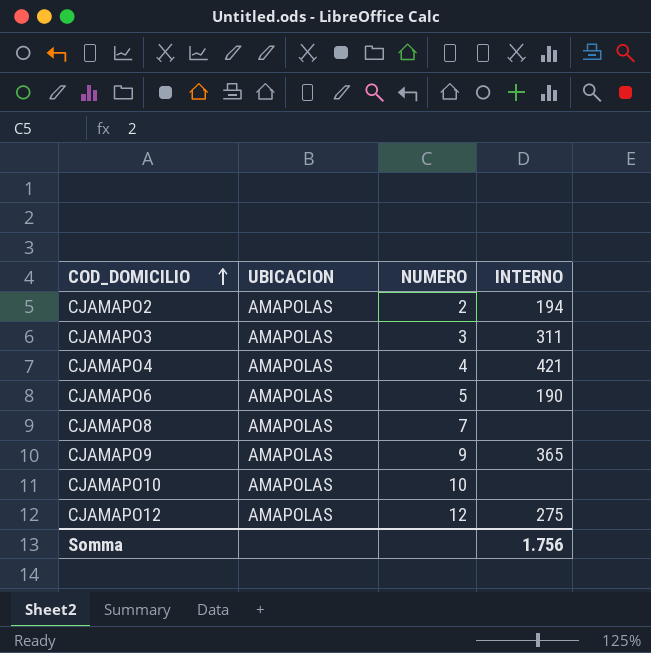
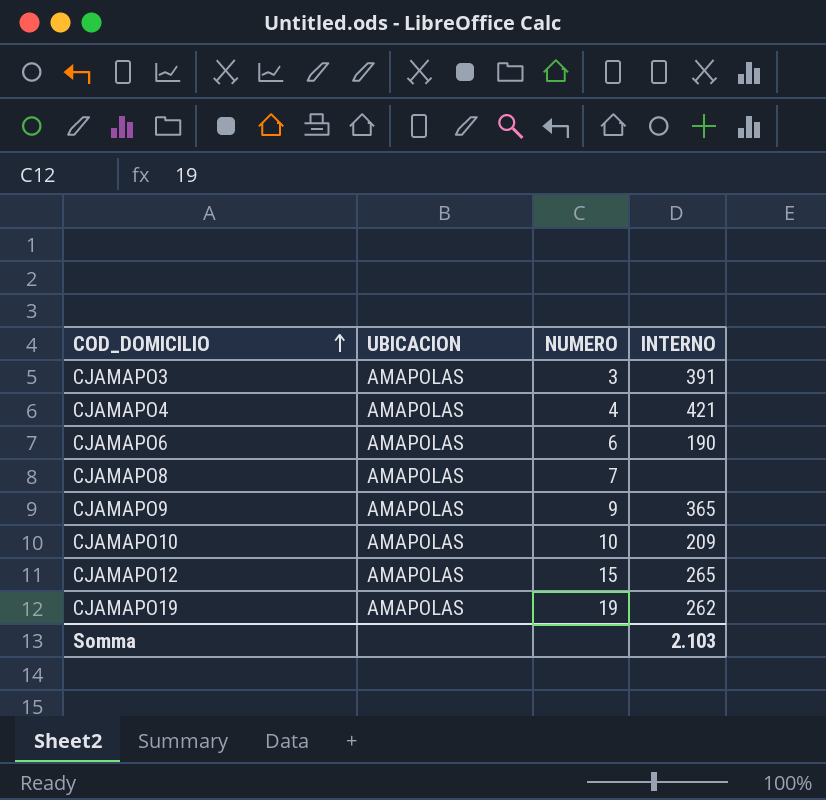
row CJAMAPO2: AMAPOLAS | 2 | 194 -> none
CJAMAPO3 | INTERNO: 311 -> 391
CJAMAPO6 | NUMERO: 5 -> 6
CJAMAPO10 | INTERNO: none -> 209
CJAMAPO12 | NUMERO: 12 -> 15
CJAMAPO12 | INTERNO: 275 -> 265
row CJAMAPO19: none -> AMAPOLAS | 19 | 262
Somma | INTERNO: 1.756 -> 2.103

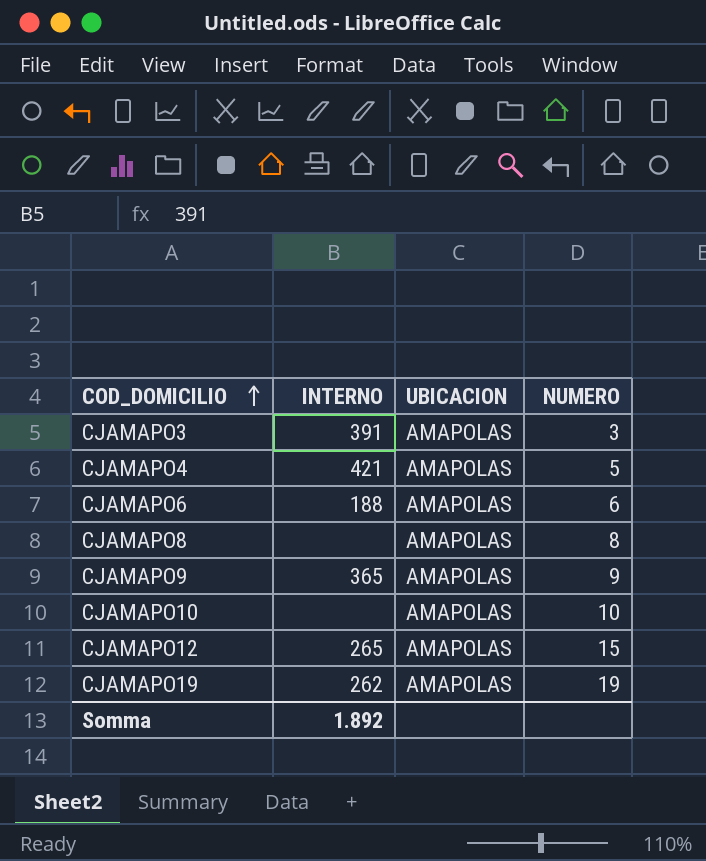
column INTERNO | position: 4 -> 2
CJAMAPO4 | NUMERO: 4 -> 5
CJAMAPO6 | INTERNO: 190 -> 188
CJAMAPO8 | NUMERO: 7 -> 8
CJAMAPO10 | INTERNO: 209 -> none
Somma | INTERNO: 2.103 -> 1.892

